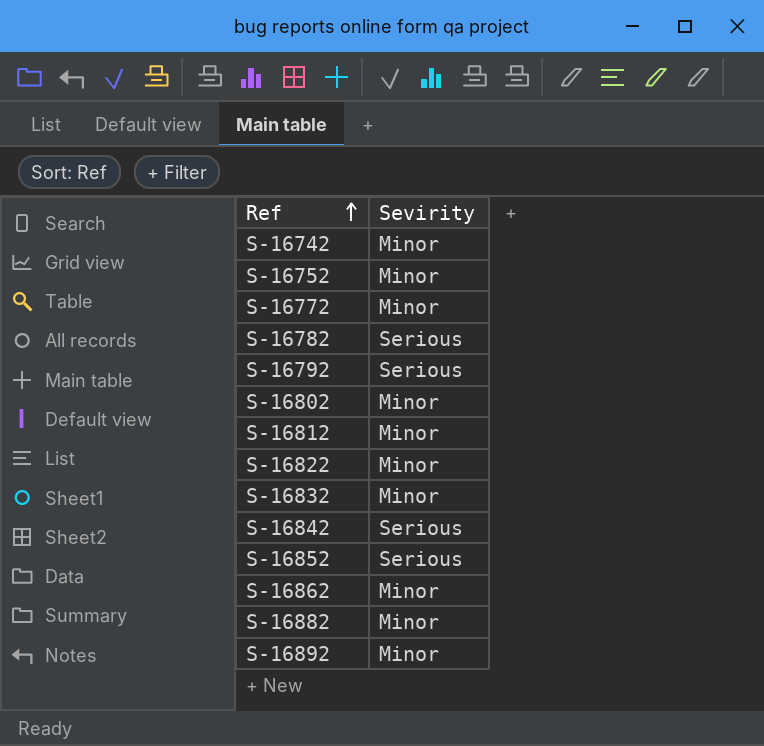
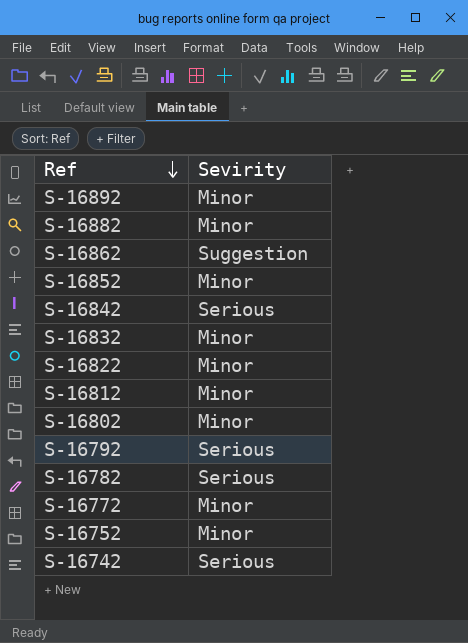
row order: Ref ascending -> Ref descending
S-16862 | Sevirity: Minor -> Suggestion
S-16852 | Sevirity: Serious -> Minor
S-16742 | Sevirity: Minor -> Serious

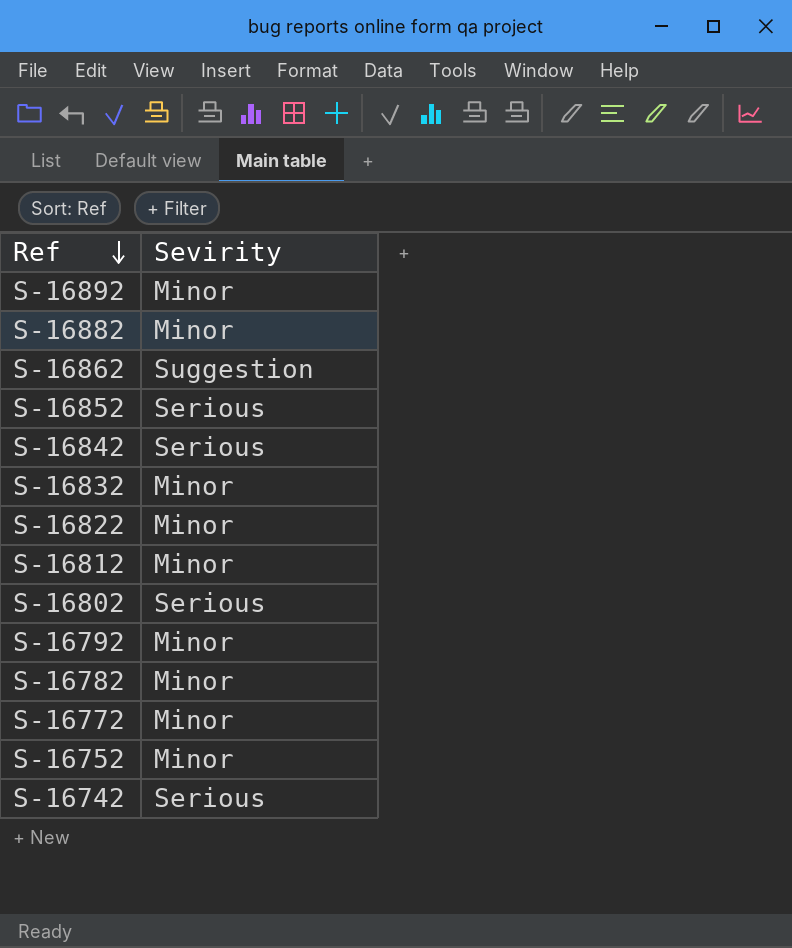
S-16852 | Sevirity: Minor -> Serious
S-16802 | Sevirity: Minor -> Serious
S-16792 | Sevirity: Serious -> Minor
S-16782 | Sevirity: Serious -> Minor

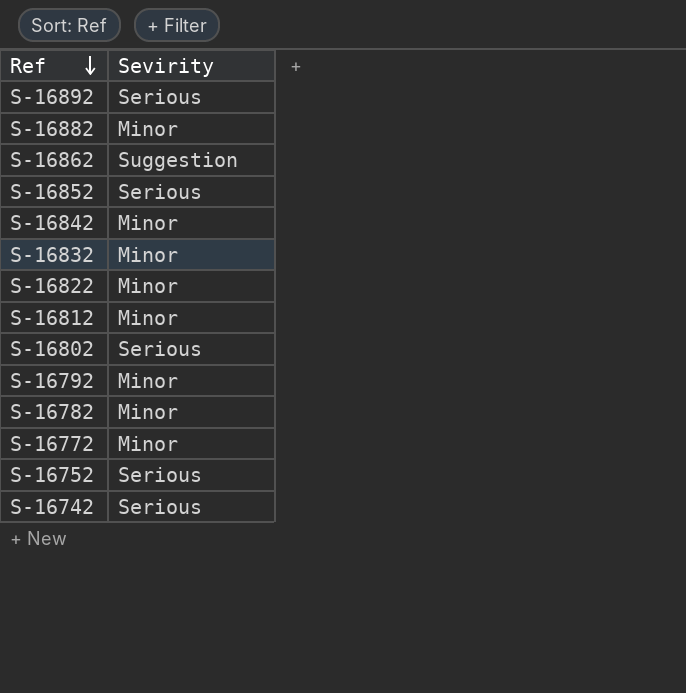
S-16892 | Sevirity: Minor -> Serious
S-16842 | Sevirity: Serious -> Minor
S-16752 | Sevirity: Minor -> Serious

